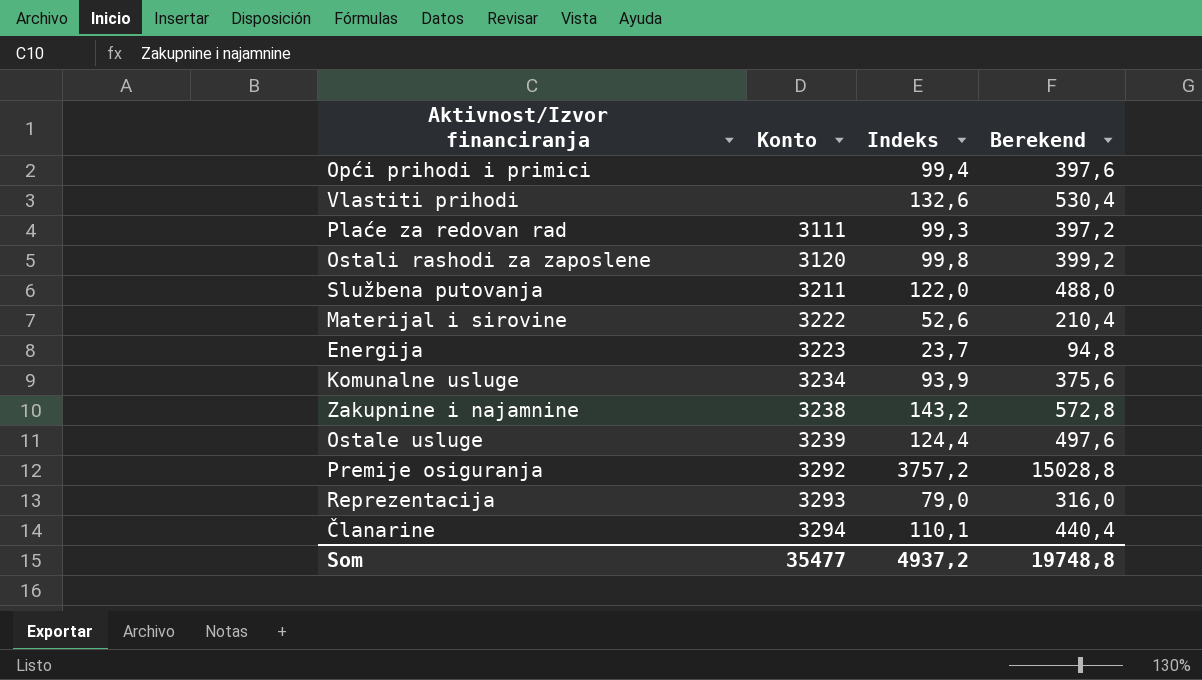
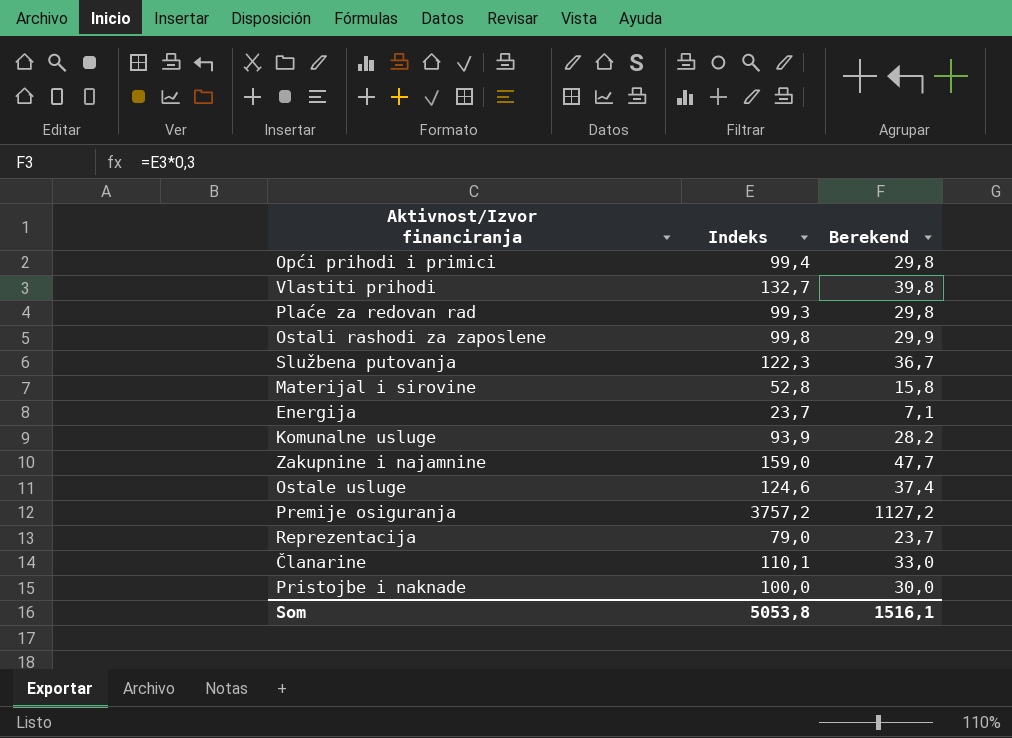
column Konto | position: 2 -> none
column Berekend | formula: [Indeks] * 4 -> [Indeks] * 0,3
Vlastiti prihodi | Indeks: 132,6 -> 132,7
Službena putovanja | Indeks: 122,0 -> 122,3
Materijal i sirovine | Indeks: 52,6 -> 52,8
Zakupnine i najamnine | Indeks: 143,2 -> 159,0
Ostale usluge | Indeks: 124,4 -> 124,6
row Pristojbe i naknade: none -> 100,0 | 30,0
Som | Indeks: 4937,2 -> 5053,8
Som | Berekend: 19748,8 -> 1516,1

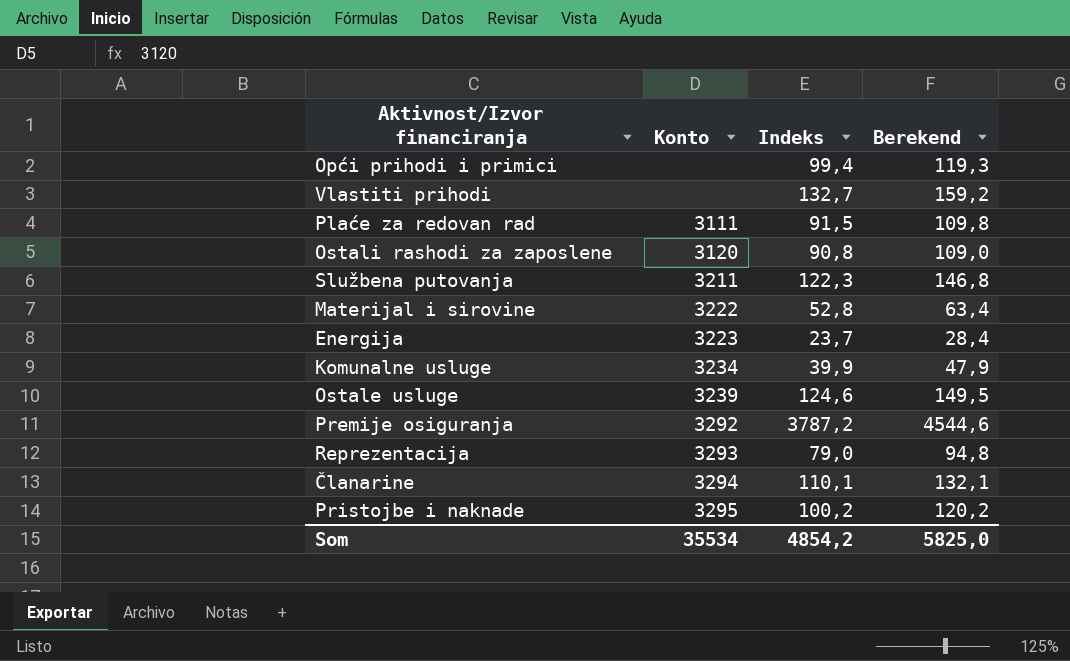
column Konto | position: none -> 2
column Berekend | formula: [Indeks] * 0,3 -> [Indeks] * 1,2
row Zakupnine i najamnine: 159,0 | 47,7 -> none
Plaće za redovan rad | Indeks: 99,3 -> 91,5
Ostali rashodi za zaposlene | Indeks: 99,8 -> 90,8
Komunalne usluge | Indeks: 93,9 -> 39,9
Premije osiguranja | Indeks: 3757,2 -> 3787,2
Pristojbe i naknade | Indeks: 100,0 -> 100,2
Som | Indeks: 5053,8 -> 4854,2
Som | Berekend: 1516,1 -> 5825,0

